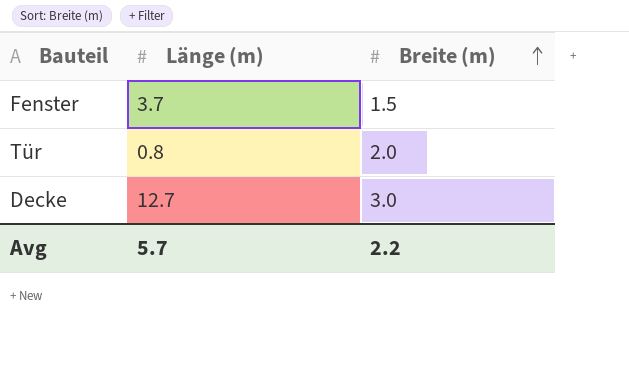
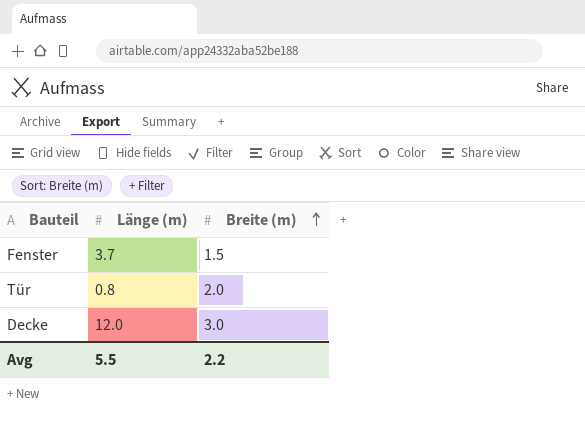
Decke | Länge (m): 12.7 -> 12.0
Avg | Länge (m): 5.7 -> 5.5

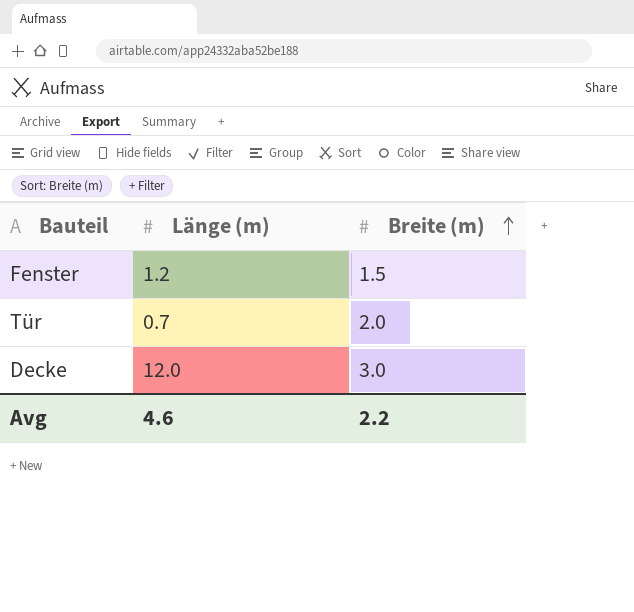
Fenster | Länge (m): 3.7 -> 1.2
Tür | Länge (m): 0.8 -> 0.7
Avg | Länge (m): 5.5 -> 4.6

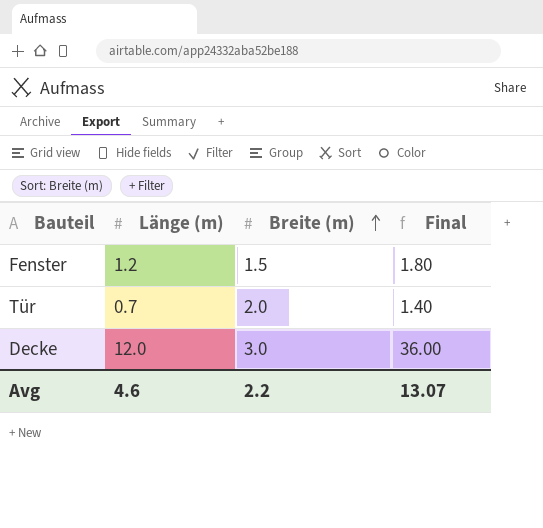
column Final | formula: none -> [Länge (m)] * [Breite (m)]

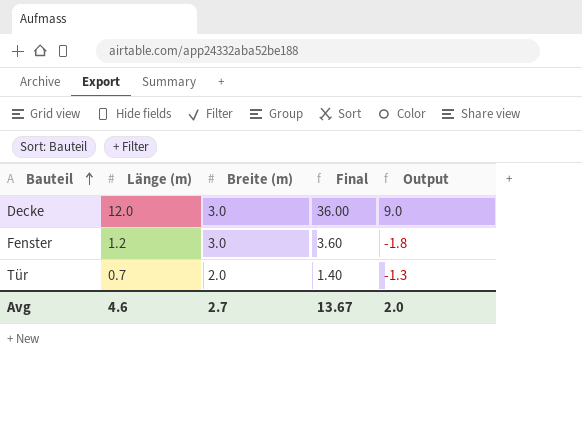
row order: Breite (m) ascending -> Bauteil ascending
column Output | formula: none -> [Länge (m)] - [Breite (m)]
Fenster | Breite (m): 1.5 -> 3.0
Fenster | Final: 1.80 -> 3.60
Avg | Breite (m): 2.2 -> 2.7
Avg | Final: 13.07 -> 13.67

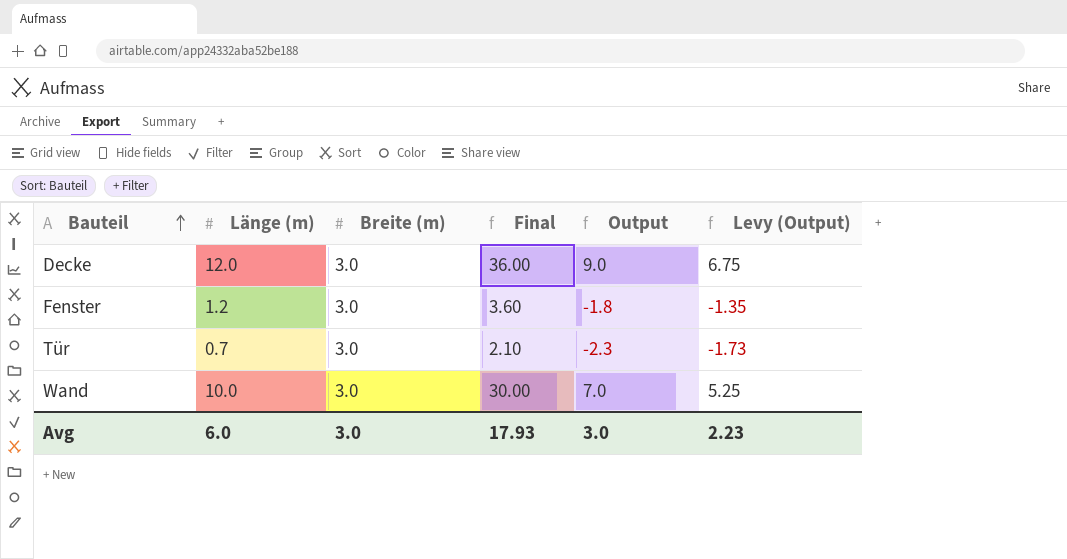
column Levy (Output) | formula: none -> [Output] * 0.75
Tür | Breite (m): 2.0 -> 3.0
Tür | Final: 1.40 -> 2.10
Tür | Output: -1.3 -> -2.3
row Wand: none -> 10.0 | 3.0 | 30.00 | 7.0 | 5.25
Avg | Länge (m): 4.6 -> 6.0
Avg | Breite (m): 2.7 -> 3.0
Avg | Final: 13.67 -> 17.93
Avg | Output: 2.0 -> 3.0

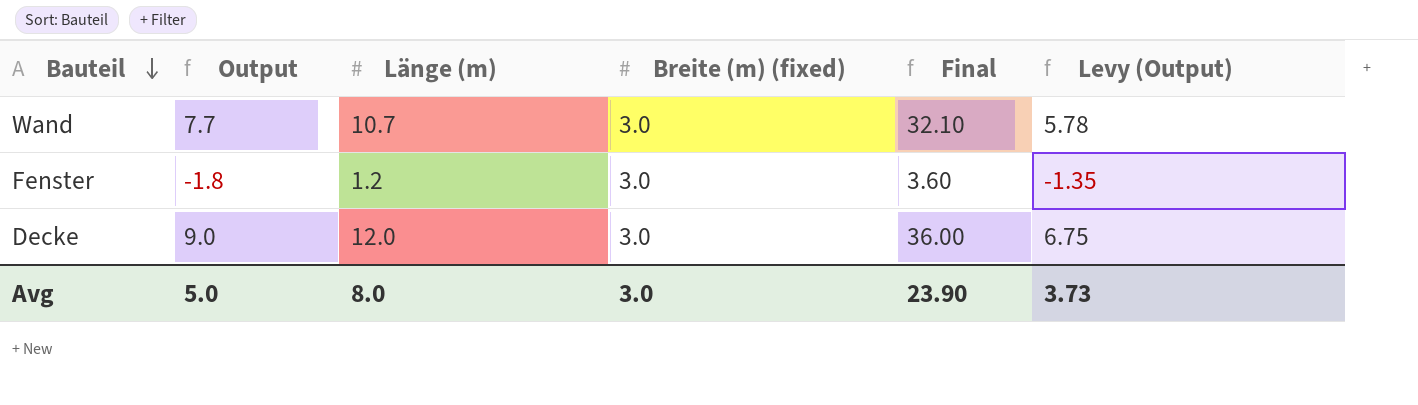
row order: Bauteil ascending -> Bauteil descending
column Output | position: 5 -> 2
column name: Breite (m) -> Breite (m) (fixed)
row Tür: 0.7 | 3.0 | 2.10 | -2.3 | -1.73 -> none
Wand | Output: 7.0 -> 7.7
Wand | Länge (m): 10.0 -> 10.7
Wand | Final: 30.00 -> 32.10
Wand | Levy (Output): 5.25 -> 5.78
Avg | Output: 3.0 -> 5.0
Avg | Länge (m): 6.0 -> 8.0
Avg | Final: 17.93 -> 23.90
Avg | Levy (Output): 2.23 -> 3.73

